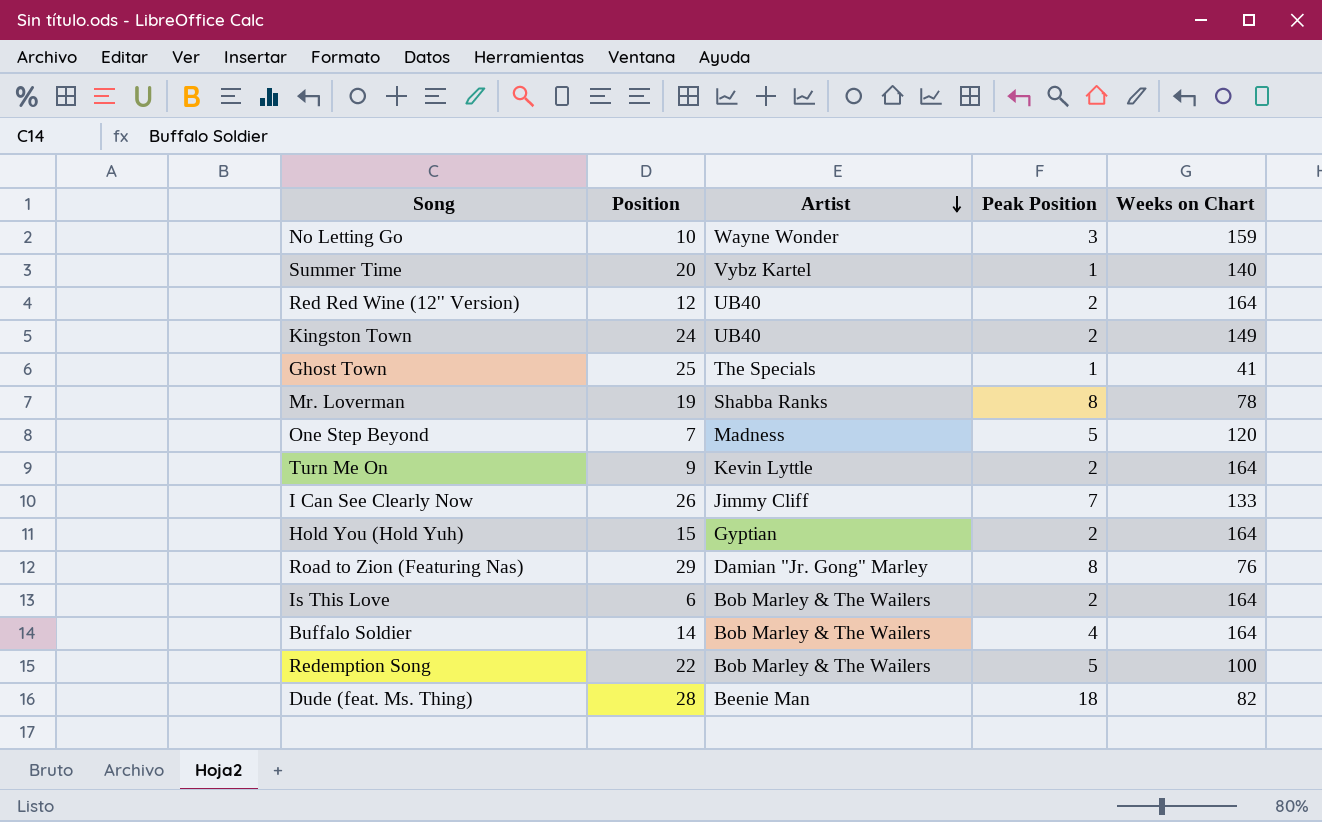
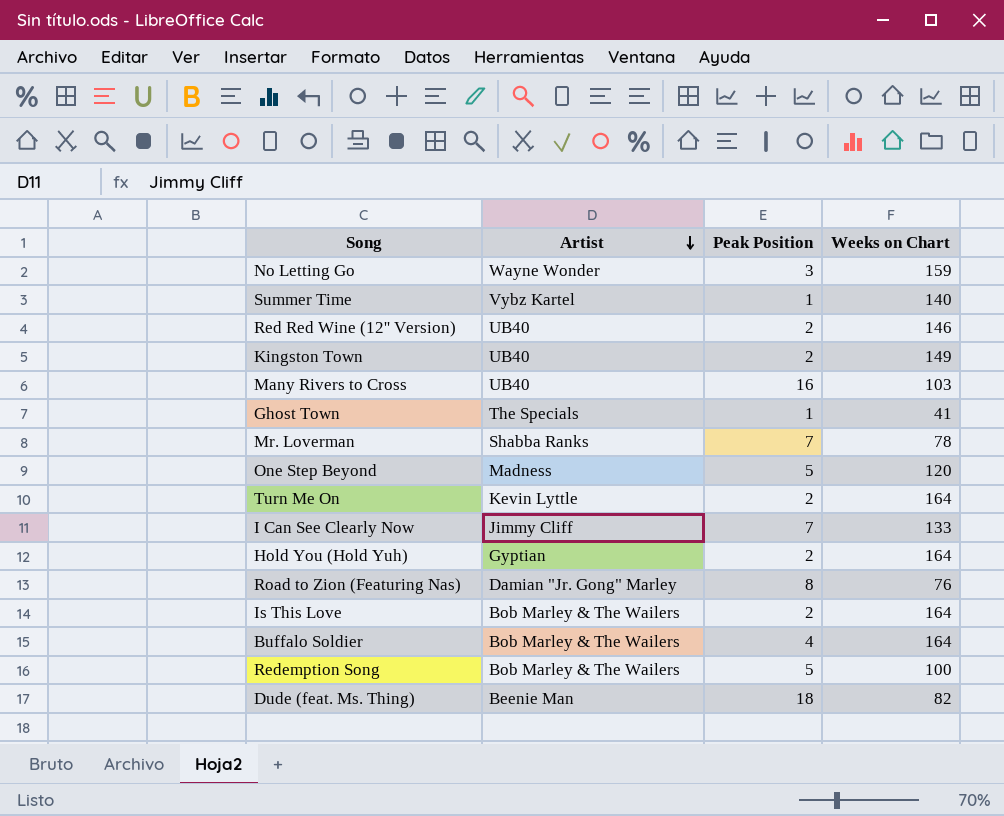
column Position | position: 2 -> none
Red Red Wine (12'' Version) | Weeks on Chart: 164 -> 146
row Many Rivers to Cross: none -> UB40 | 16 | 103
Mr. Loverman | Peak Position: 8 -> 7

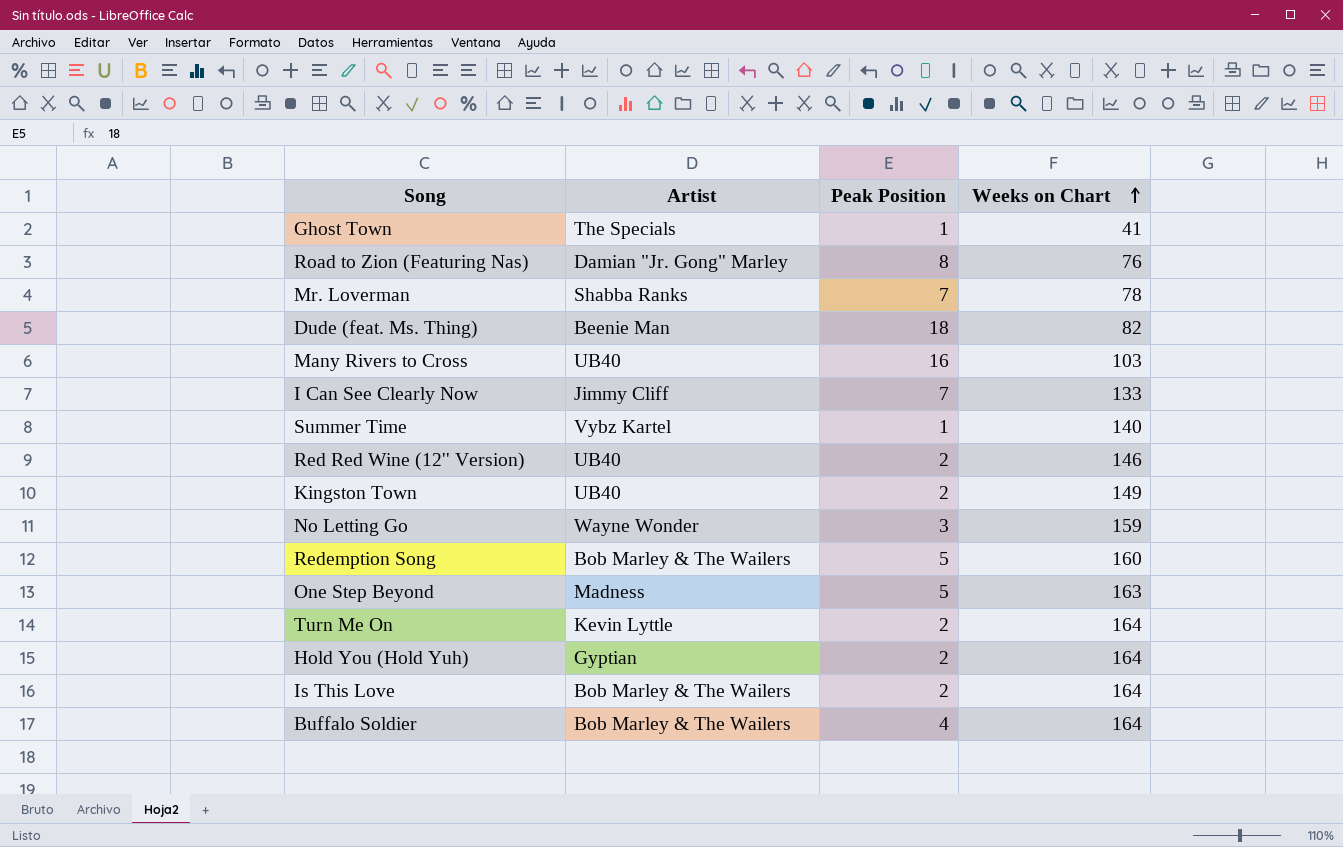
row order: Artist descending -> Weeks on Chart ascending
Redemption Song | Weeks on Chart: 100 -> 160
One Step Beyond | Weeks on Chart: 120 -> 163

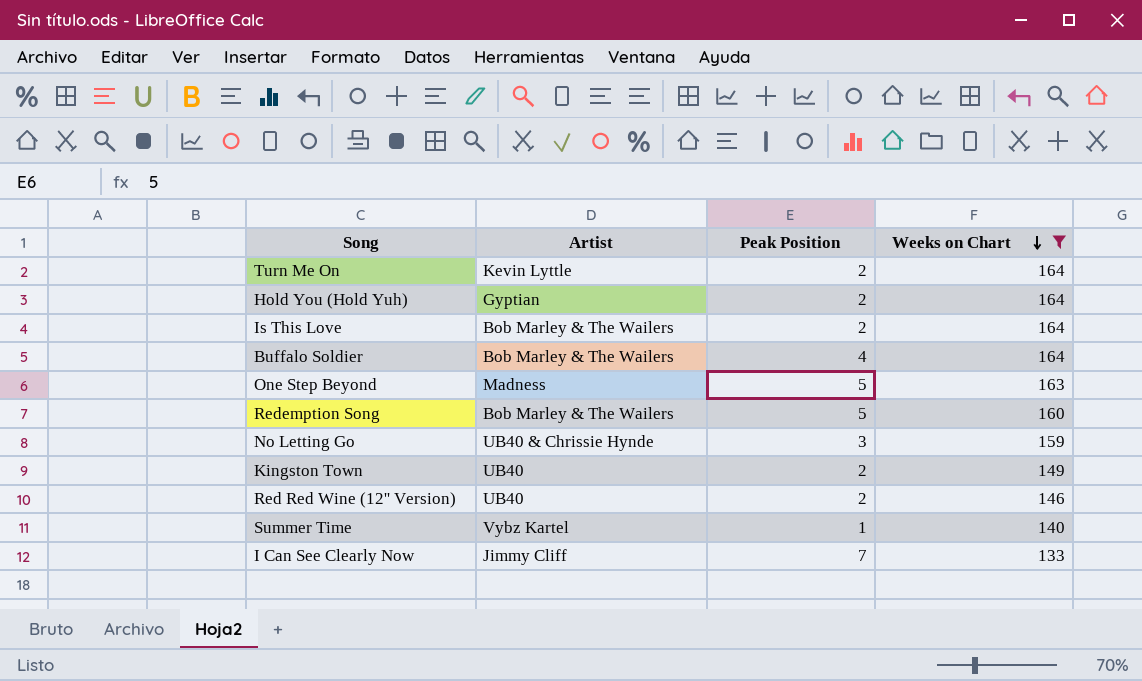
filter: none -> Weeks on Chart >= 133
row order: Weeks on Chart ascending -> Weeks on Chart descending
No Letting Go | Artist: Wayne Wonder -> UB40 & Chrissie Hynde

